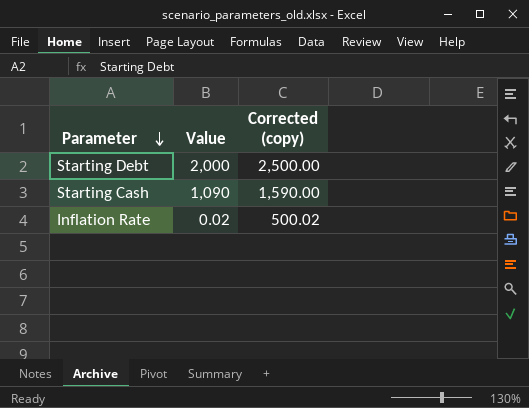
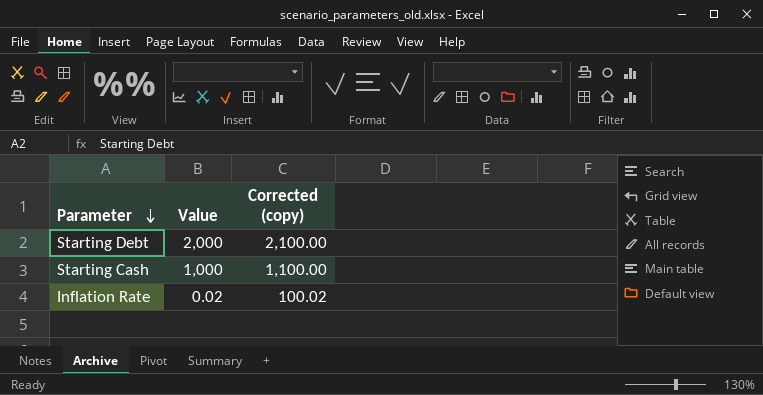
column Corrected (copy) | formula: [Value] + 500 -> [Value] + 100
Starting Cash | Value: 1,090 -> 1,000

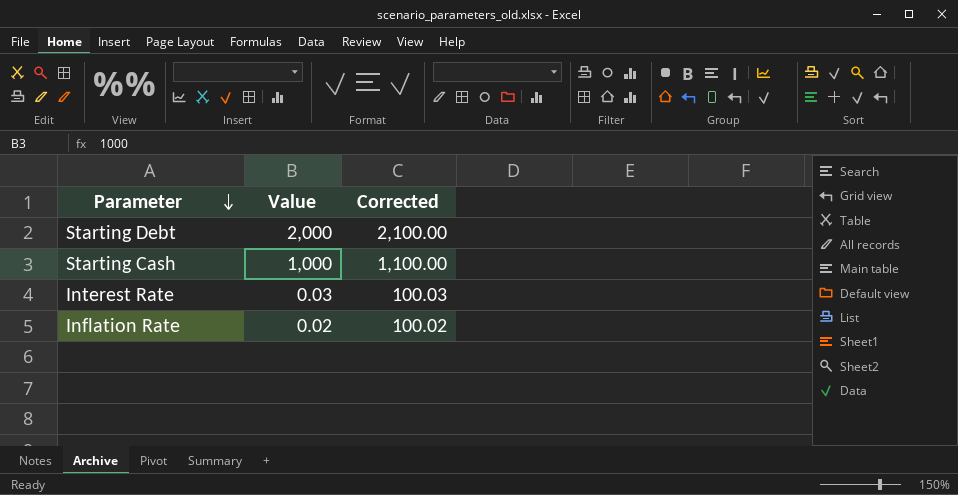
column name: Corrected (copy) -> Corrected
row Interest Rate: none -> 0.03 | 100.03

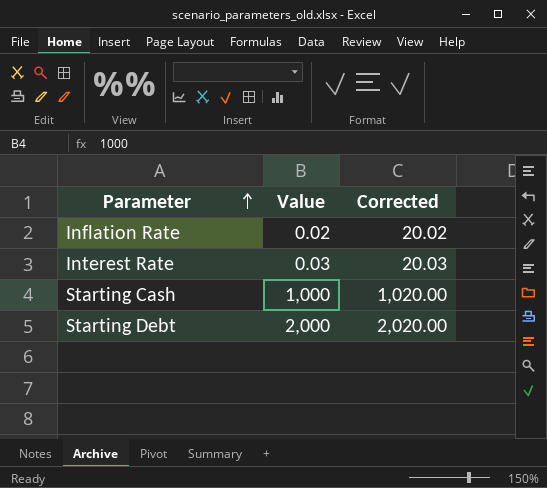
row order: Parameter descending -> Parameter ascending
column Corrected | formula: [Value] + 100 -> [Value] + 20

